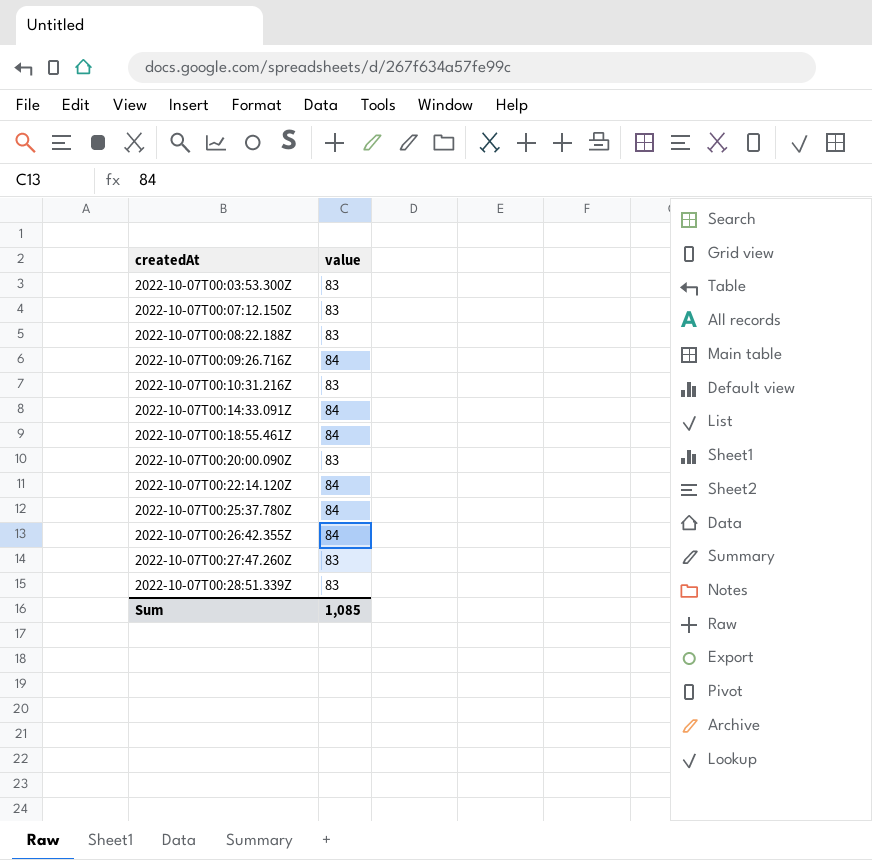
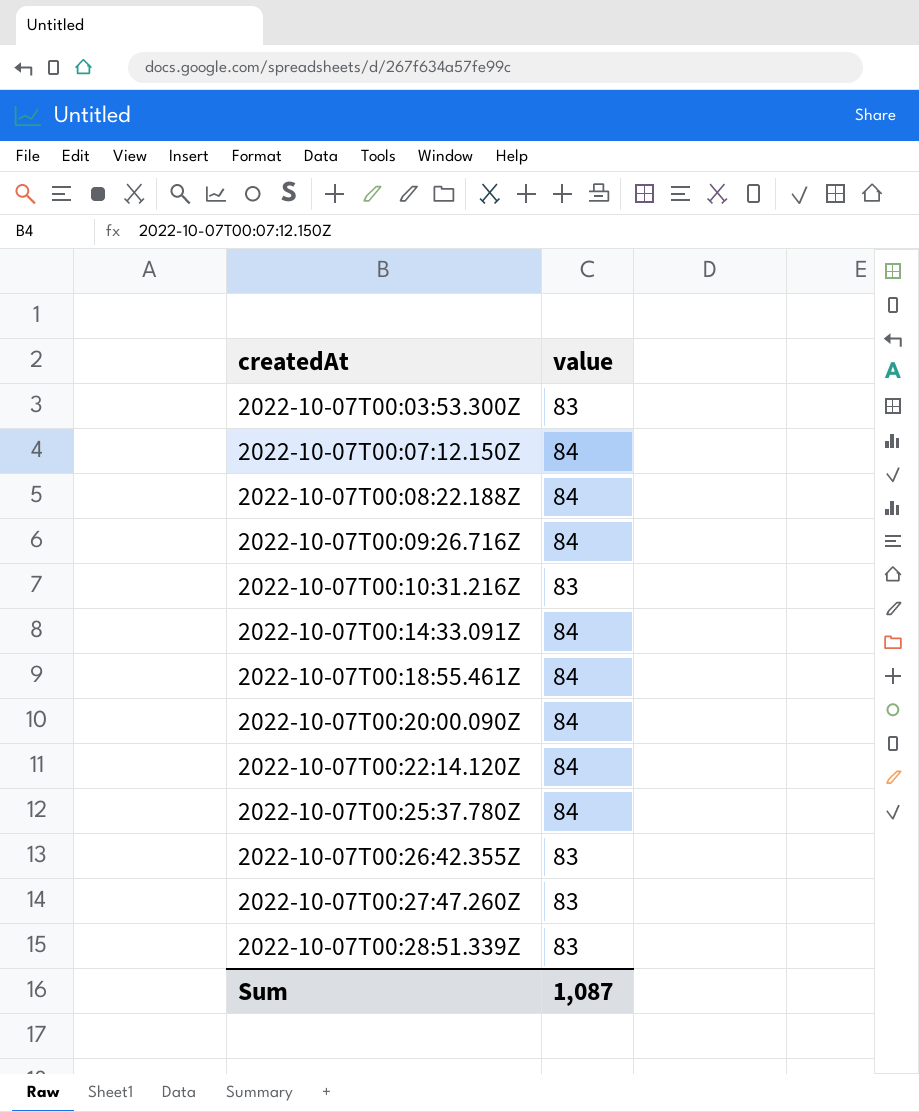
2022-10-07T00:07:12.150Z | value: 83 -> 84
2022-10-07T00:08:22.188Z | value: 83 -> 84
2022-10-07T00:20:00.090Z | value: 83 -> 84
2022-10-07T00:26:42.355Z | value: 84 -> 83
Sum | value: 1,085 -> 1,087

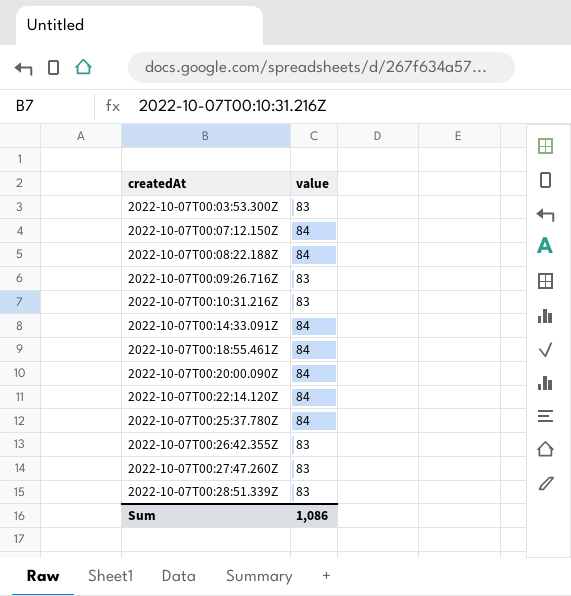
2022-10-07T00:09:26.716Z | value: 84 -> 83
Sum | value: 1,087 -> 1,086

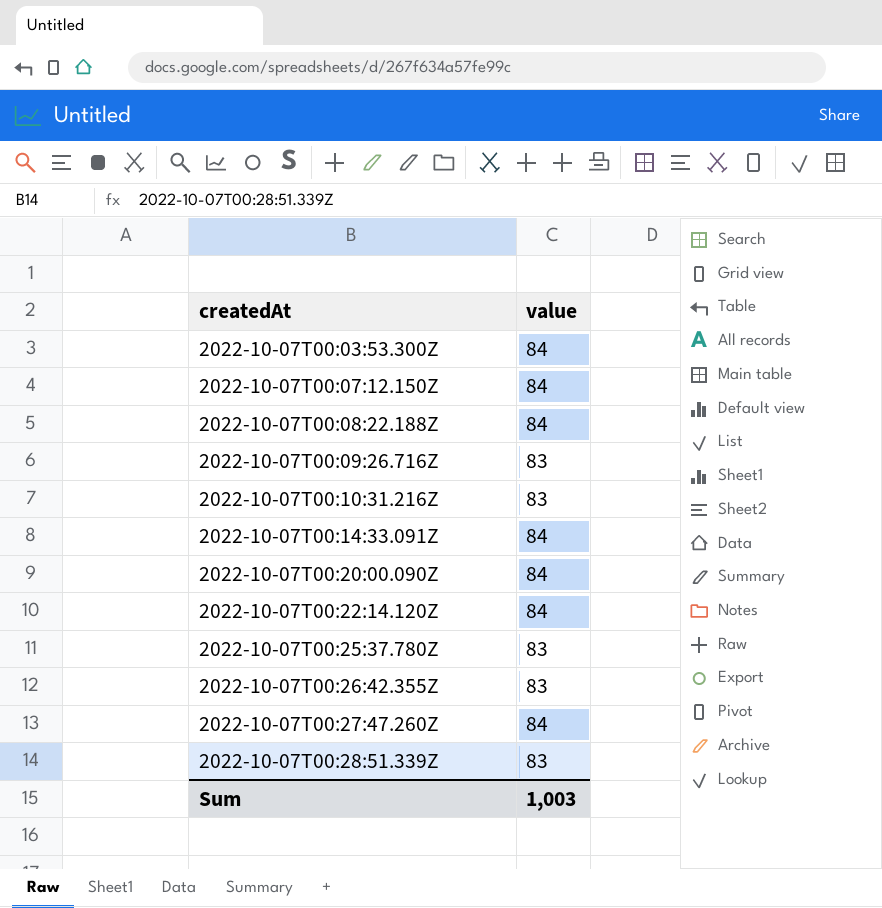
row 2022-10-07T00:18:55.461Z: 84 -> none
2022-10-07T00:03:53.300Z | value: 83 -> 84
2022-10-07T00:25:37.780Z | value: 84 -> 83
2022-10-07T00:27:47.260Z | value: 83 -> 84
Sum | value: 1,086 -> 1,003

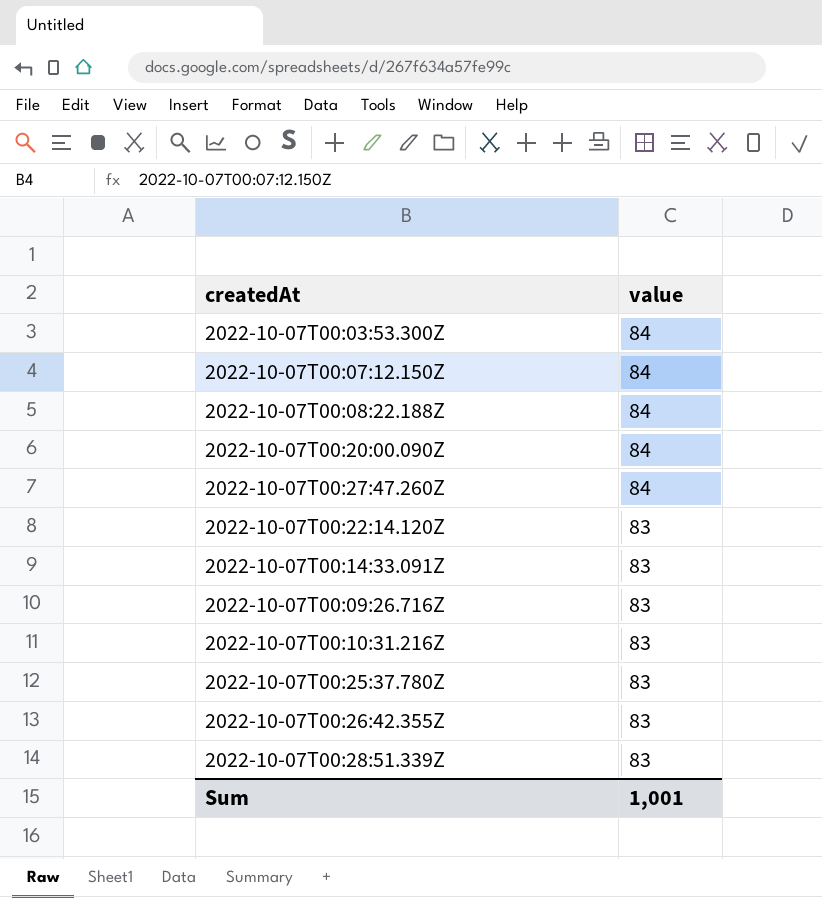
row order: createdAt ascending -> value descending
2022-10-07T00:22:14.120Z | value: 84 -> 83
2022-10-07T00:14:33.091Z | value: 84 -> 83
Sum | value: 1,003 -> 1,001

